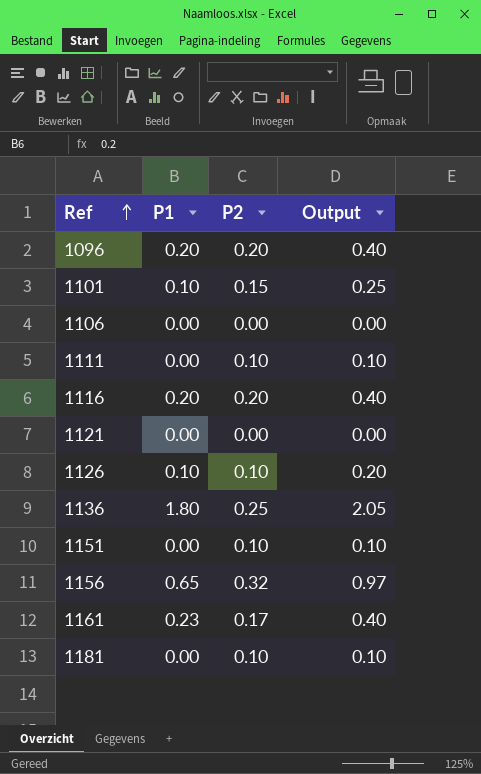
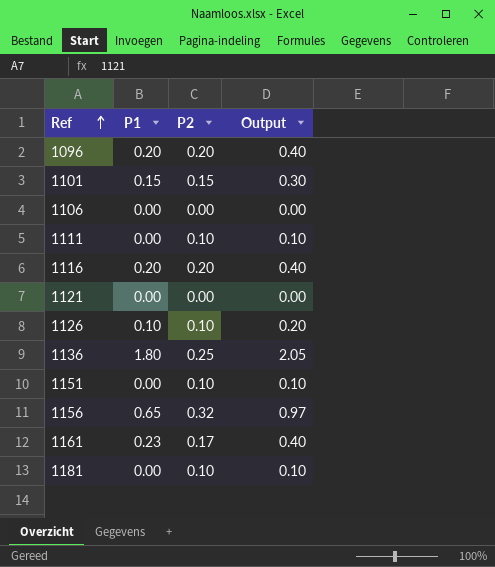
1101 | P1: 0.10 -> 0.15
1101 | Output: 0.25 -> 0.30

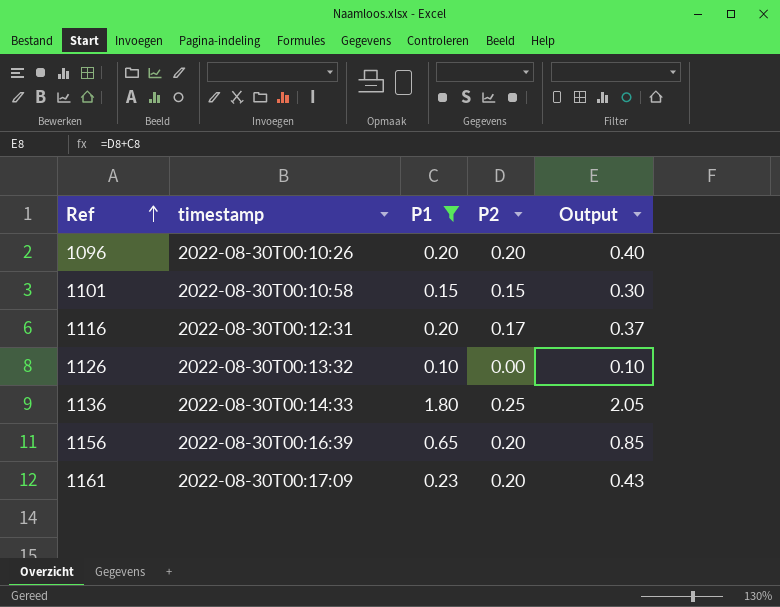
filter: none -> P1 != 0.00
column timestamp | position: none -> 2
1116 | P2: 0.20 -> 0.17
1116 | Output: 0.40 -> 0.37
1126 | P2: 0.10 -> 0.00
1126 | Output: 0.20 -> 0.10
1156 | P2: 0.32 -> 0.20
1156 | Output: 0.97 -> 0.85
1161 | P2: 0.17 -> 0.20
1161 | Output: 0.40 -> 0.43

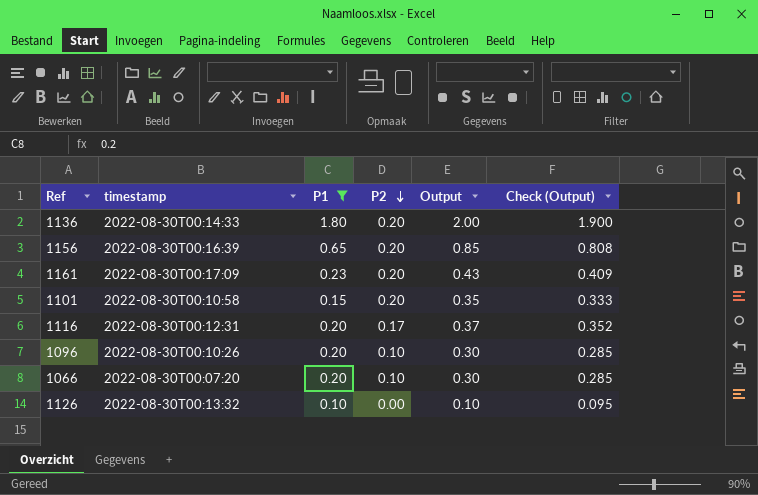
row order: Ref ascending -> P2 descending
column Check (Output) | formula: none -> [Output] * 0.95
1136 | P2: 0.25 -> 0.20
1136 | Output: 2.05 -> 2.00
1101 | P2: 0.15 -> 0.20
1101 | Output: 0.30 -> 0.35
1096 | P2: 0.20 -> 0.10
1096 | Output: 0.40 -> 0.30
row 1066: none -> 2022-08-30T00:07:20 | 0.20 | 0.10 | 0.30 | 0.285

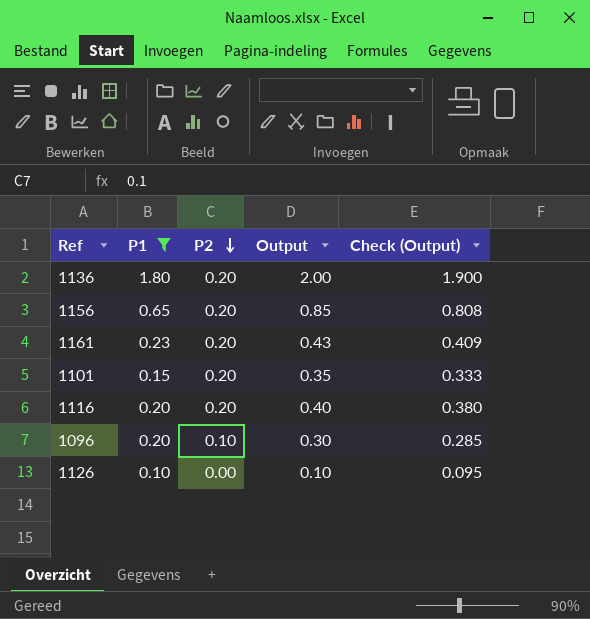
column timestamp | position: 2 -> none
row 1066: 2022-08-30T00:07:20 | 0.20 | 0.10 | 0.30 | 0.285 -> none
1116 | P2: 0.17 -> 0.20
1116 | Output: 0.37 -> 0.40
1116 | Check (Output): 0.352 -> 0.380

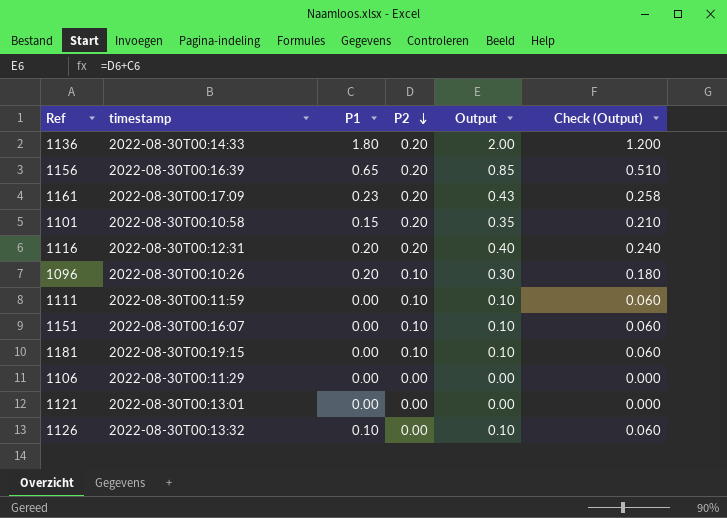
filter: P1 != 0.00 -> none
column timestamp | position: none -> 2
column Check (Output) | formula: [Output] * 0.95 -> [Output] * 0.6

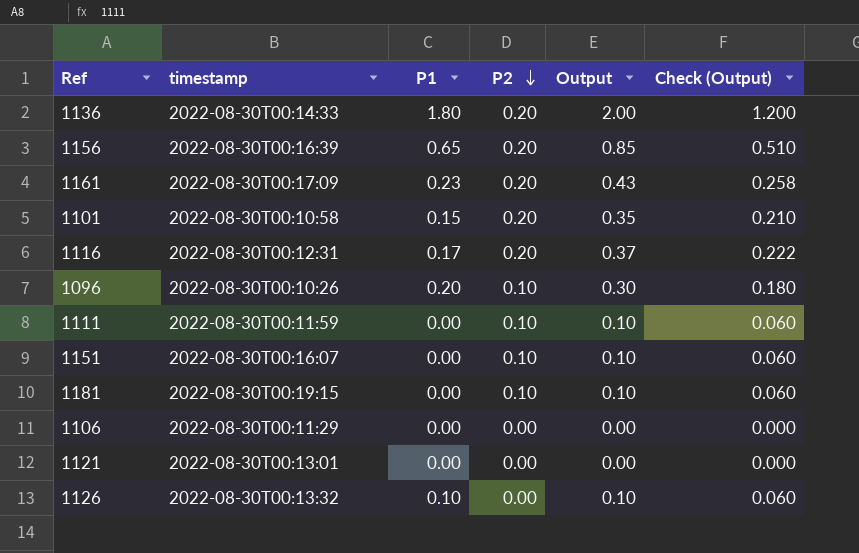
1116 | P1: 0.20 -> 0.17
1116 | Output: 0.40 -> 0.37
1116 | Check (Output): 0.240 -> 0.222

